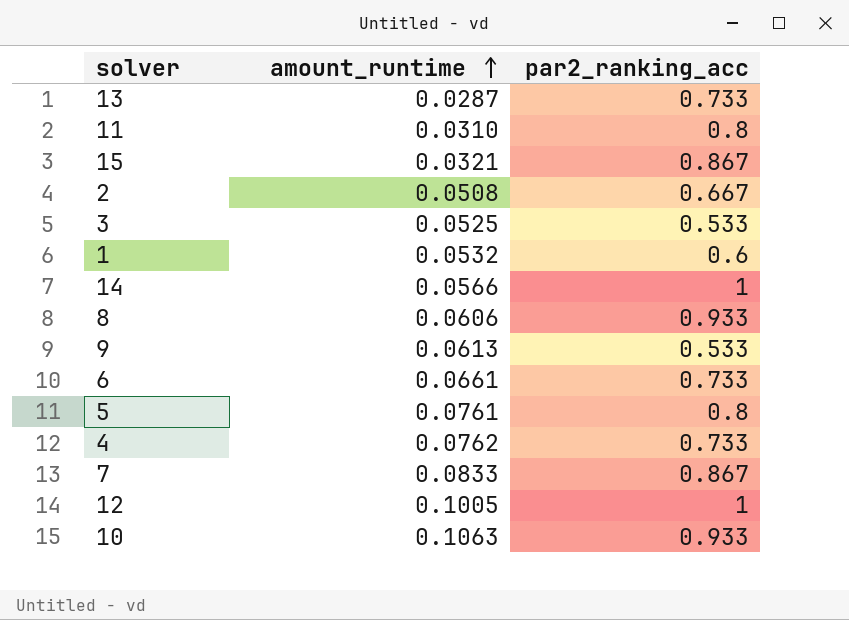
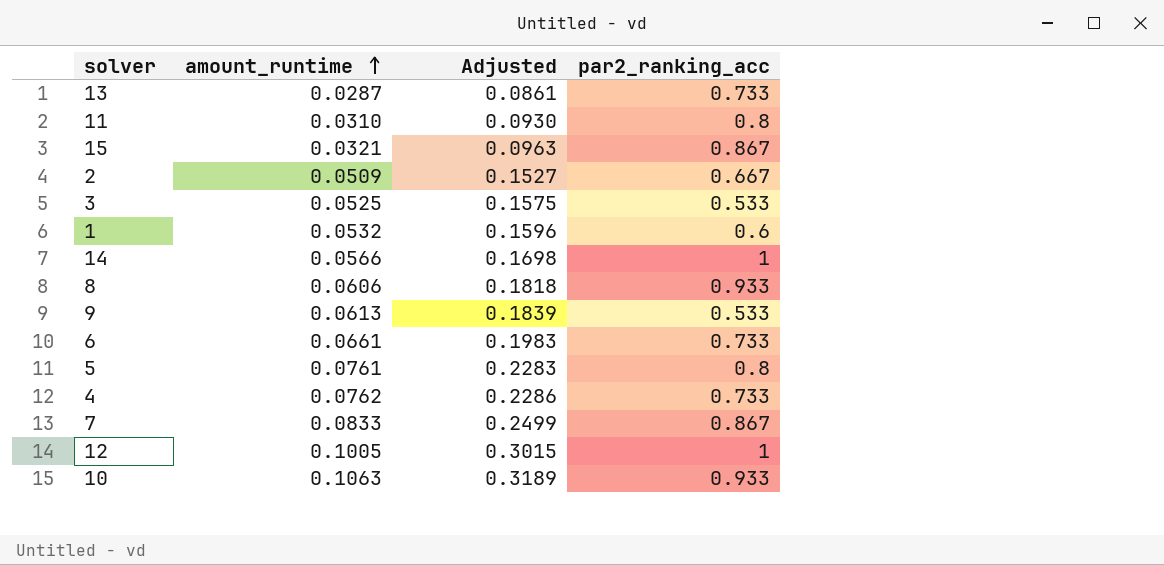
column Adjusted | formula: none -> [amount_runtime] * 3
2 | amount_runtime: 0.0508 -> 0.0509

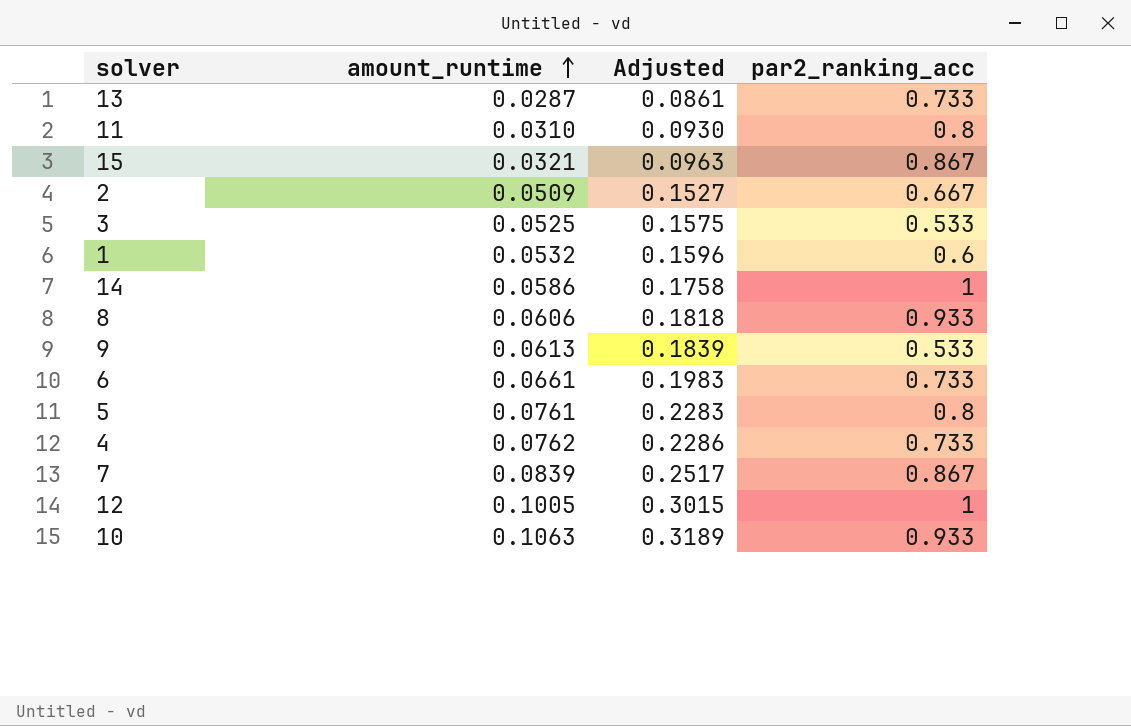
14 | amount_runtime: 0.0566 -> 0.0586
14 | Adjusted: 0.1698 -> 0.1758
7 | amount_runtime: 0.0833 -> 0.0839
7 | Adjusted: 0.2499 -> 0.2517

